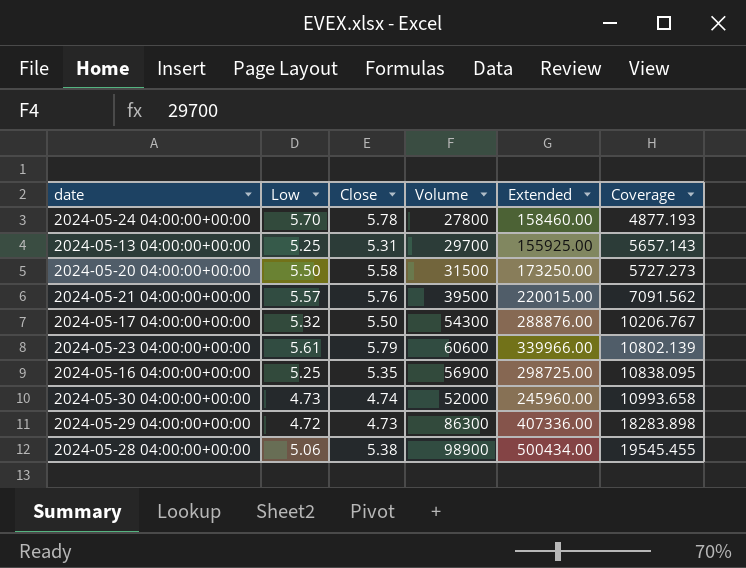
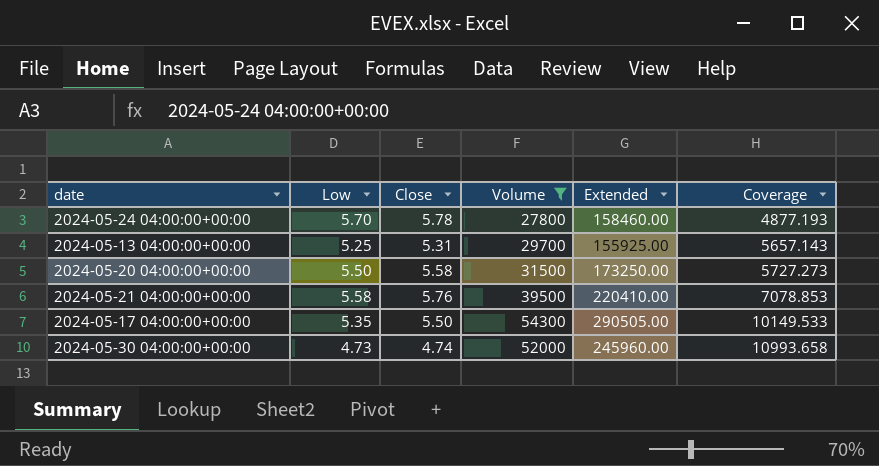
filter: none -> Volume <= 54300
2024-05-21 04:00:00+00:00 | Low: 5.57 -> 5.58
2024-05-21 04:00:00+00:00 | Extended: 220015.00 -> 220410.00
2024-05-21 04:00:00+00:00 | Coverage: 7091.562 -> 7078.853
2024-05-17 04:00:00+00:00 | Low: 5.32 -> 5.35
2024-05-17 04:00:00+00:00 | Extended: 288876.00 -> 290505.00
2024-05-17 04:00:00+00:00 | Coverage: 10206.767 -> 10149.533

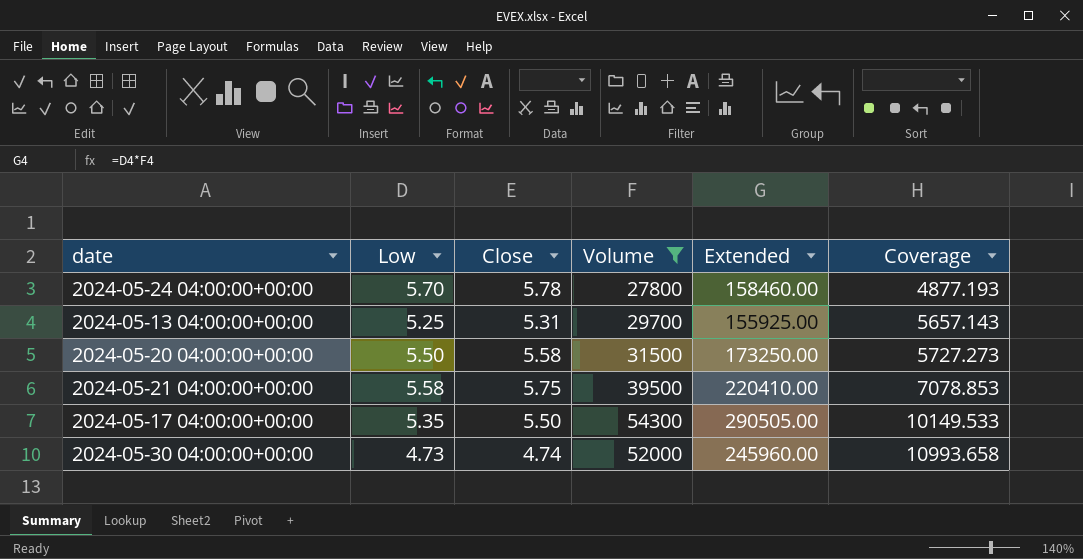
2024-05-21 04:00:00+00:00 | Close: 5.76 -> 5.75

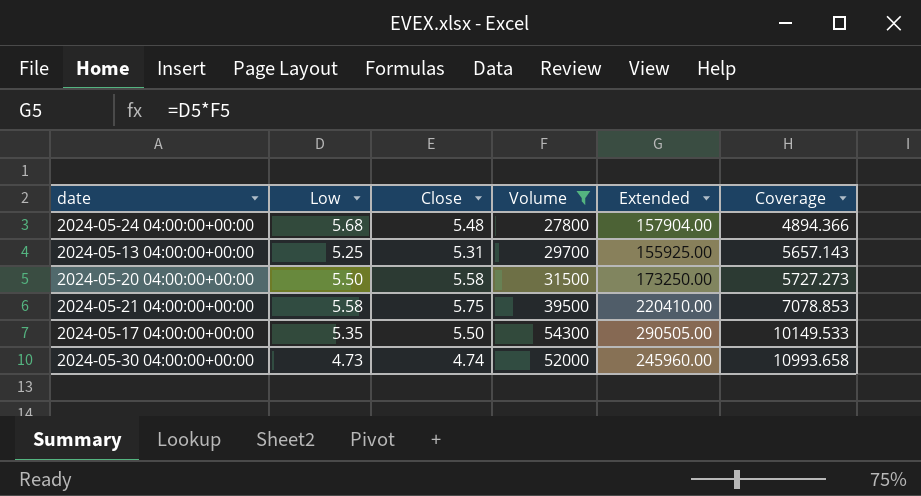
2024-05-24 04:00:00+00:00 | Low: 5.70 -> 5.68
2024-05-24 04:00:00+00:00 | Close: 5.78 -> 5.48
2024-05-24 04:00:00+00:00 | Extended: 158460.00 -> 157904.00
2024-05-24 04:00:00+00:00 | Coverage: 4877.193 -> 4894.366

